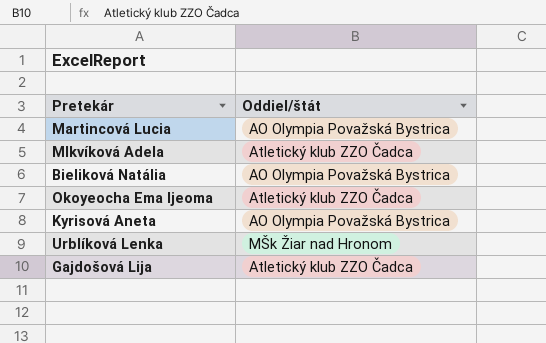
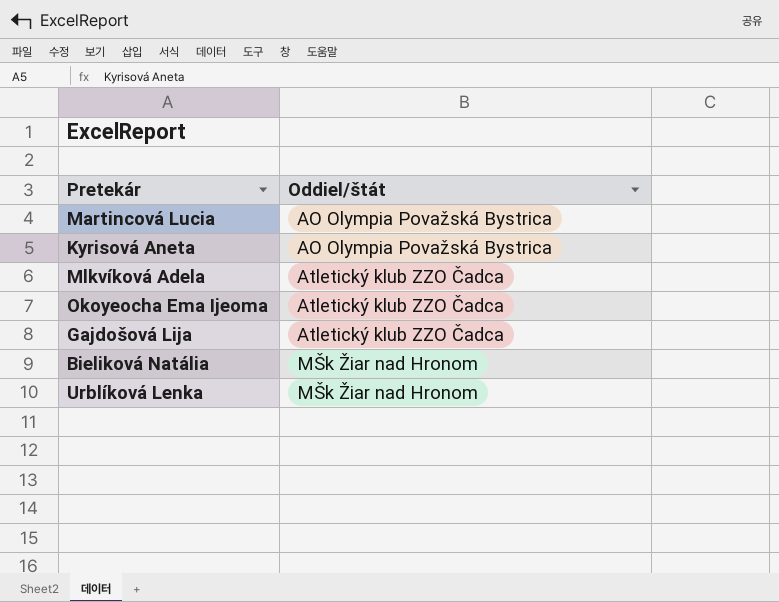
row order: none -> Oddiel/štát ascending
Bieliková Natália | Oddiel/štát: AO Olympia Považská Bystrica -> MŠk Žiar nad Hronom

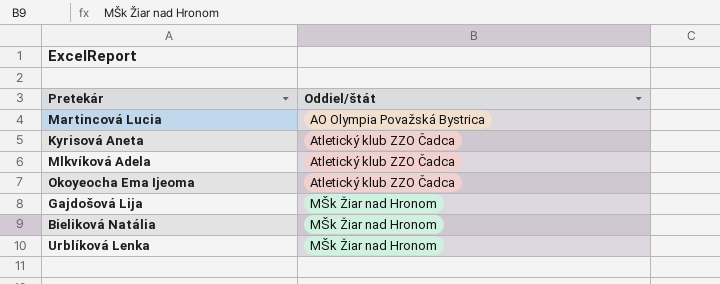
Kyrisová Aneta | Oddiel/štát: AO Olympia Považská Bystrica -> Atletický klub ZZO Čadca
Gajdošová Lija | Oddiel/štát: Atletický klub ZZO Čadca -> MŠk Žiar nad Hronom

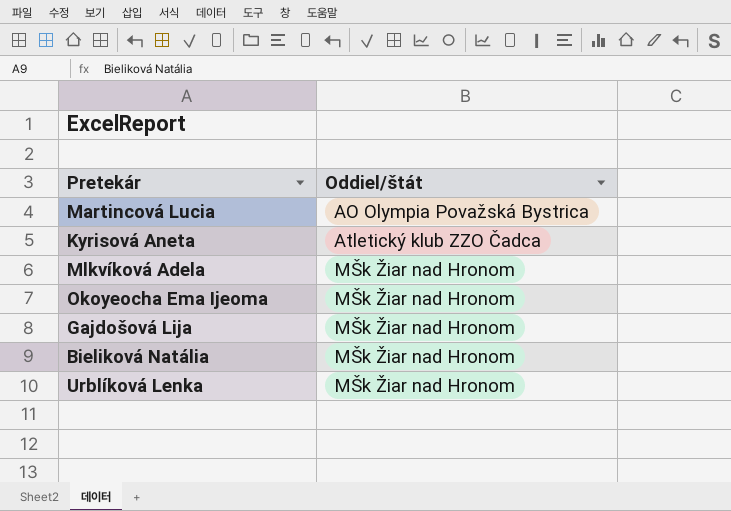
Mlkvíková Adela | Oddiel/štát: Atletický klub ZZO Čadca -> MŠk Žiar nad Hronom
Okoyeocha Ema Ijeoma | Oddiel/štát: Atletický klub ZZO Čadca -> MŠk Žiar nad Hronom

